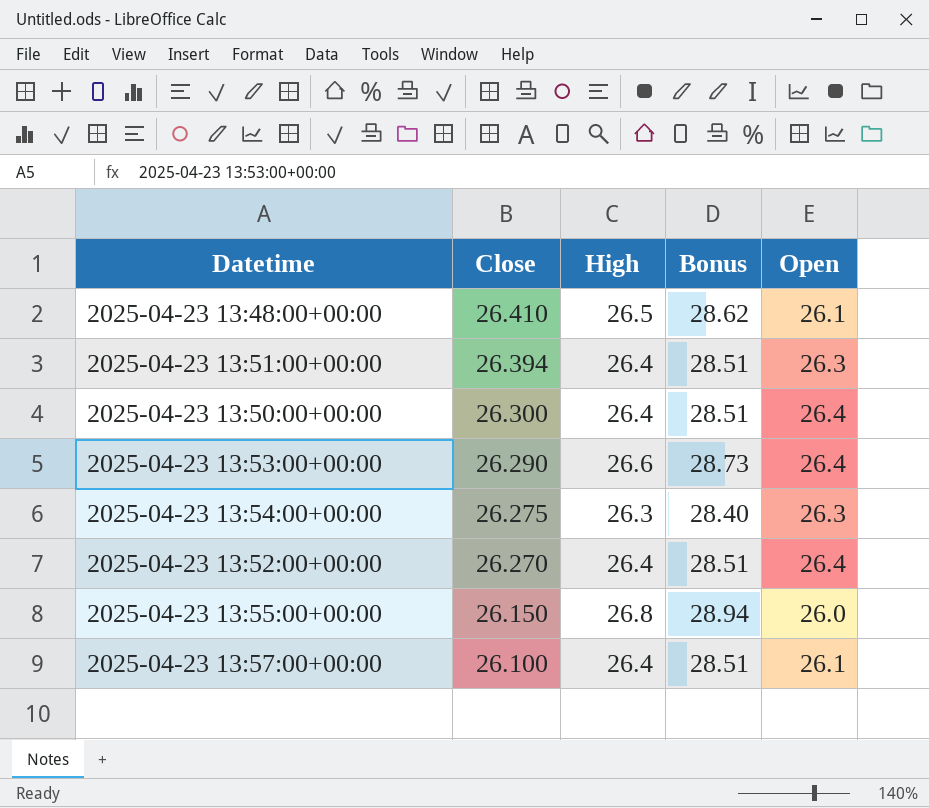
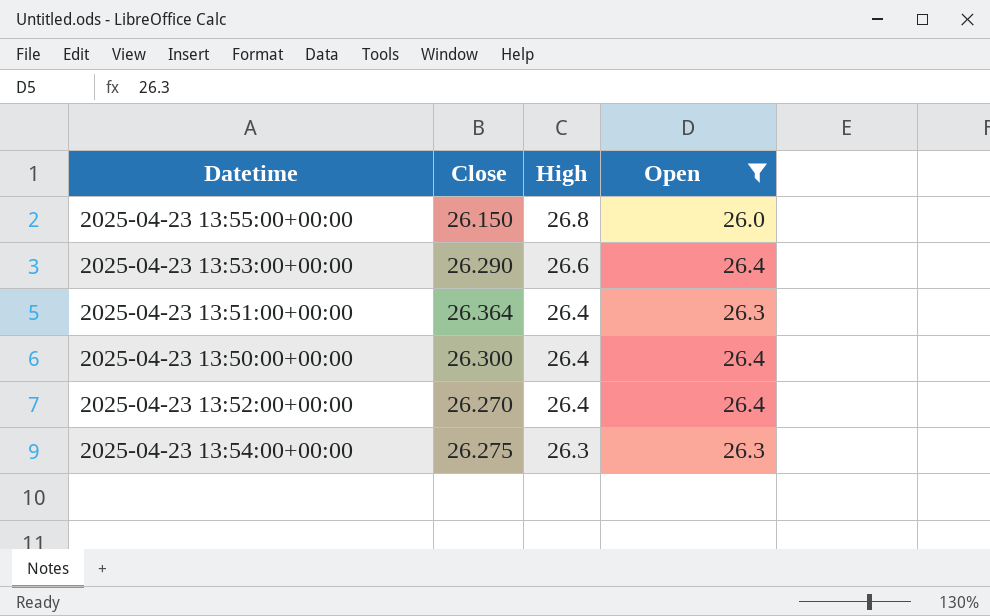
filter: none -> Open != 26.1
row order: Close descending -> High descending
column Bonus | formula: [High] * 1.08 -> none
2025-04-23 13:51:00+00:00 | Close: 26.394 -> 26.364

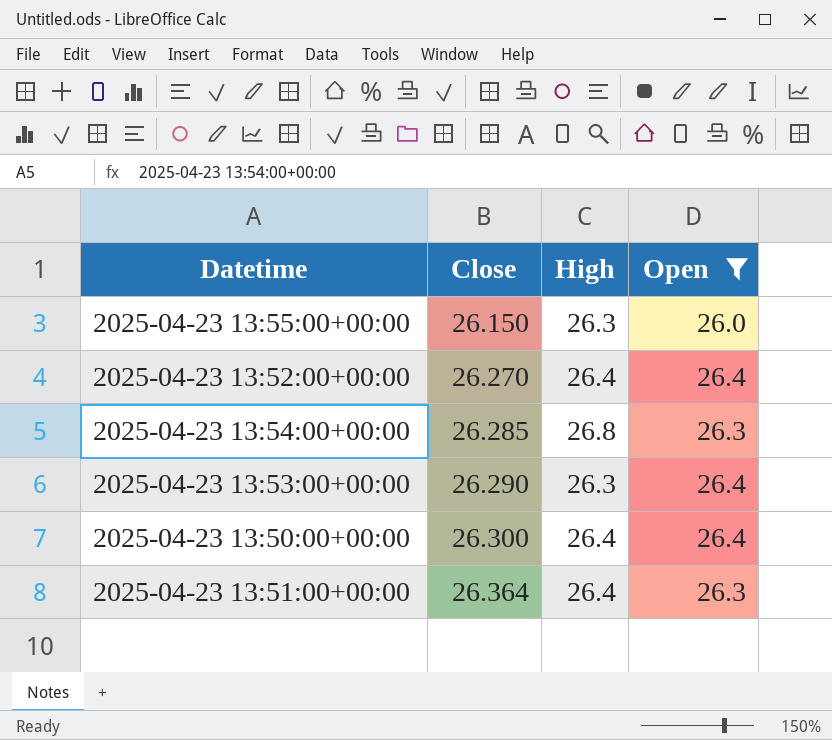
row order: High descending -> Close ascending
2025-04-23 13:55:00+00:00 | High: 26.8 -> 26.3
2025-04-23 13:54:00+00:00 | Close: 26.275 -> 26.285
2025-04-23 13:54:00+00:00 | High: 26.3 -> 26.8
2025-04-23 13:53:00+00:00 | High: 26.6 -> 26.3

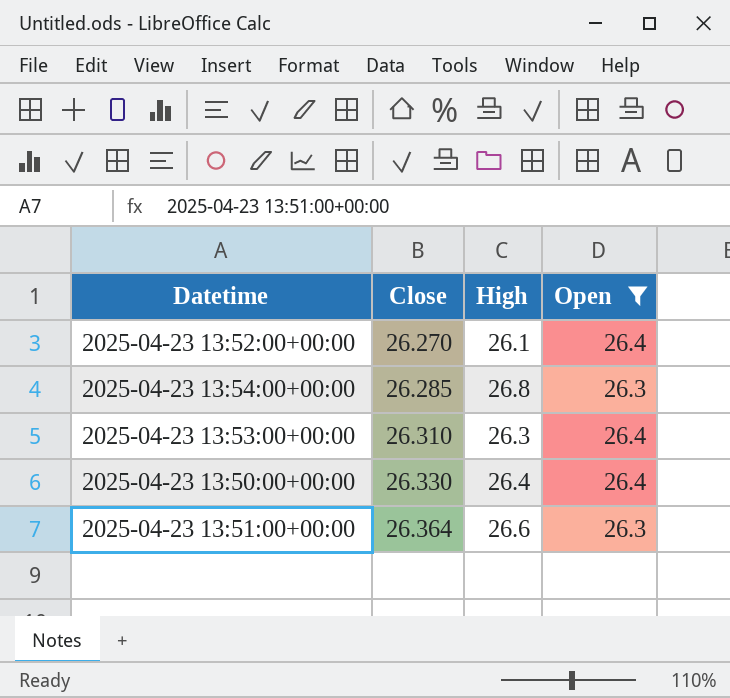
row 2025-04-23 13:55:00+00:00: 26.150 | 26.3 | 26.0 -> none
2025-04-23 13:52:00+00:00 | High: 26.4 -> 26.1
2025-04-23 13:53:00+00:00 | Close: 26.290 -> 26.310
2025-04-23 13:50:00+00:00 | Close: 26.300 -> 26.330
2025-04-23 13:51:00+00:00 | High: 26.4 -> 26.6

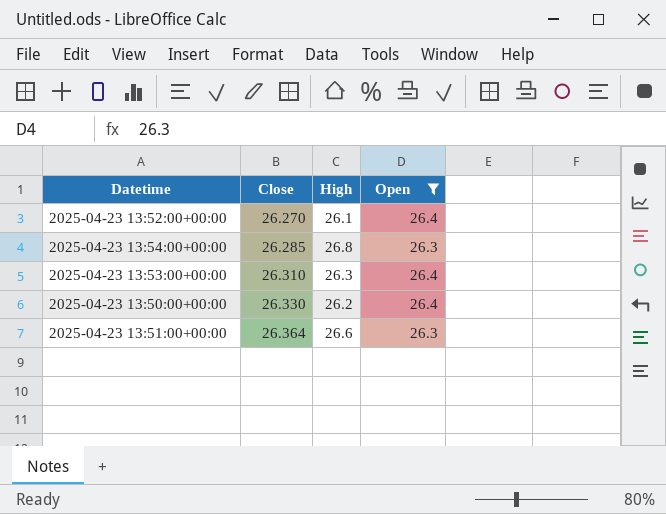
2025-04-23 13:50:00+00:00 | High: 26.4 -> 26.2

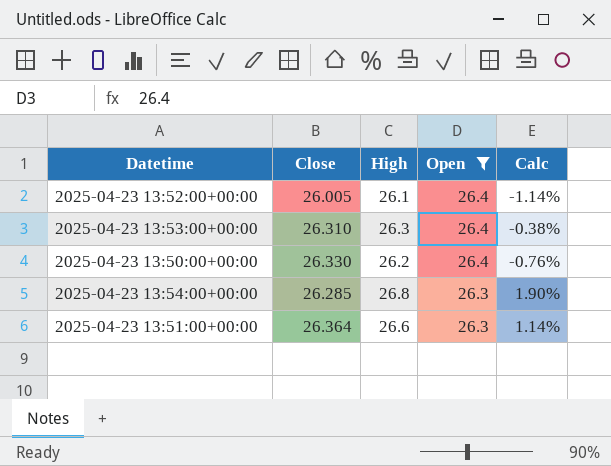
row order: Close ascending -> Open descending
column Calc | formula: none -> ([High] - [Open]) / [Open]
2025-04-23 13:52:00+00:00 | Close: 26.270 -> 26.005

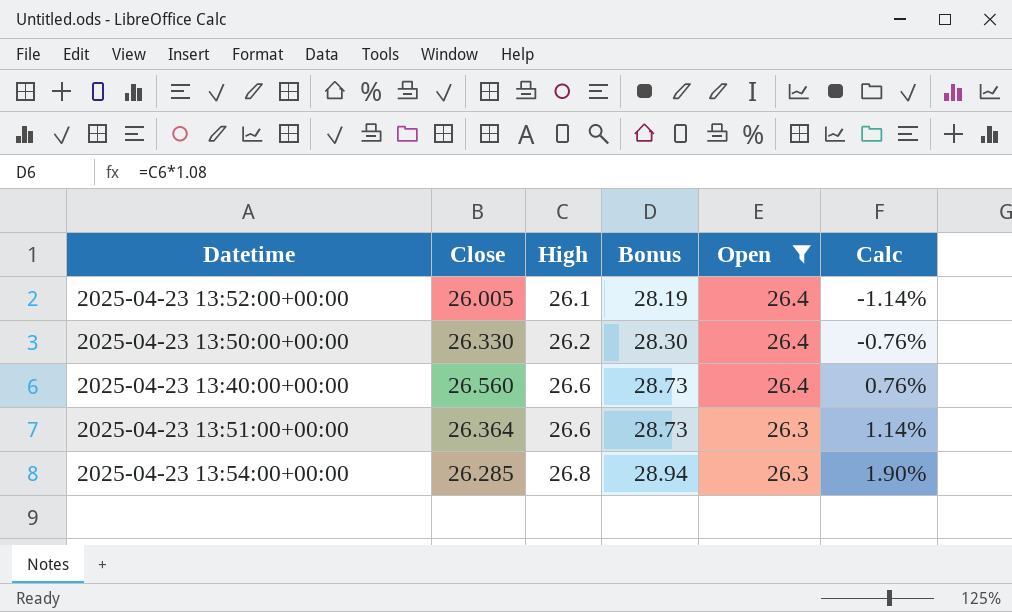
row order: Open descending -> High ascending
column Bonus | formula: none -> [High] * 1.08
row 2025-04-23 13:53:00+00:00: 26.310 | 26.3 | 26.4 | -0.38% -> none
row 2025-04-23 13:40:00+00:00: none -> 26.560 | 26.6 | 28.73 | 26.4 | 0.76%

